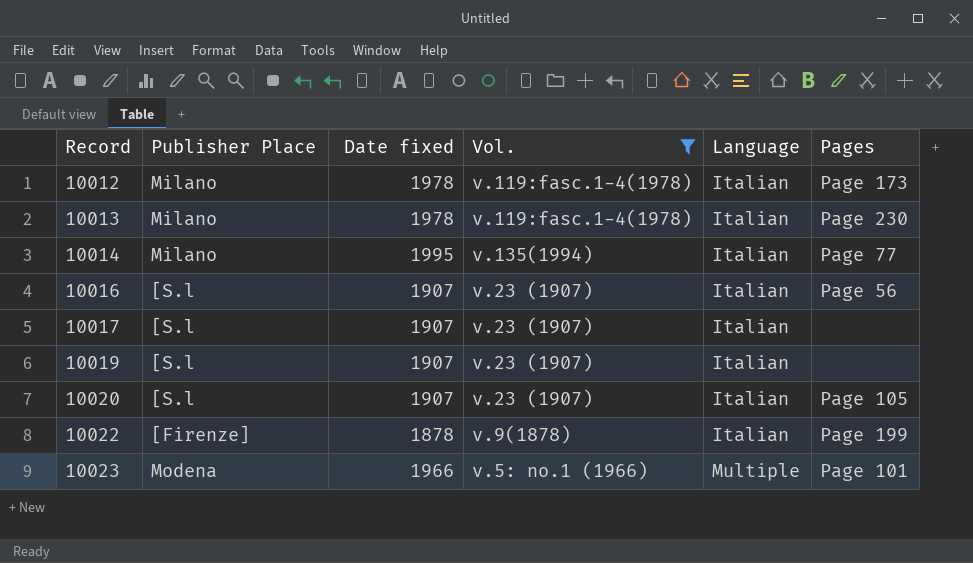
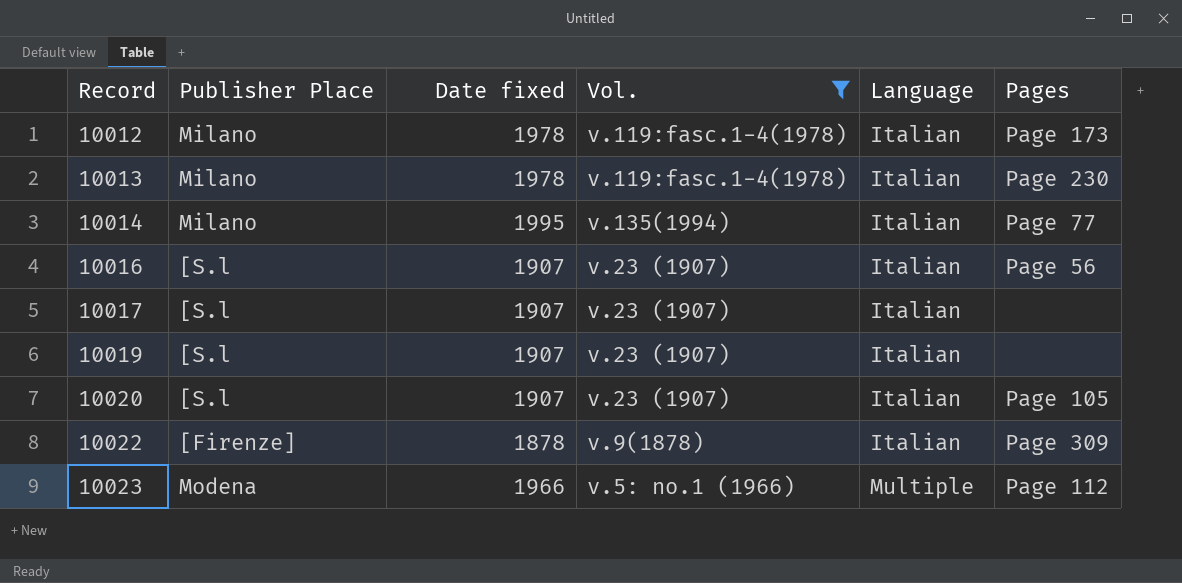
10022 | Pages: Page 199 -> Page 309
10023 | Pages: Page 101 -> Page 112

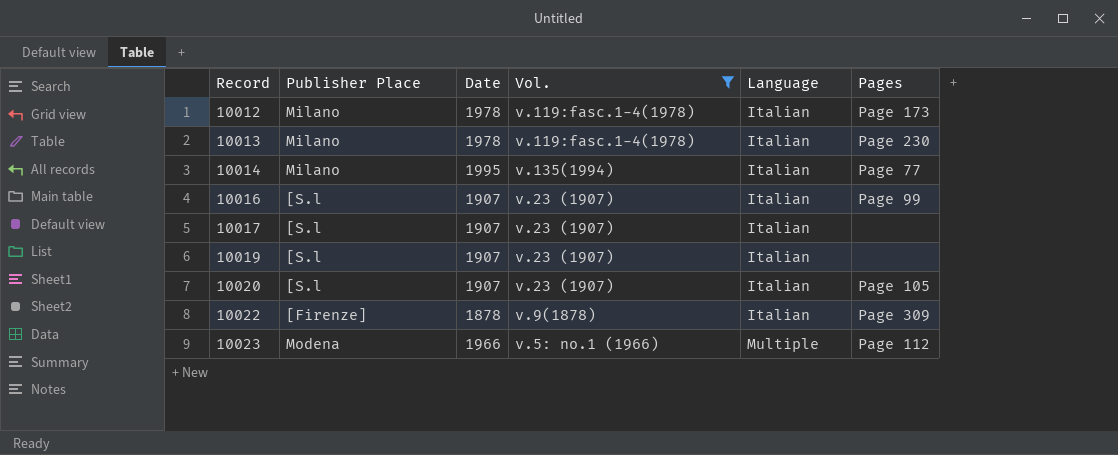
column name: Date fixed -> Date
10016 | Pages: Page 56 -> Page 99

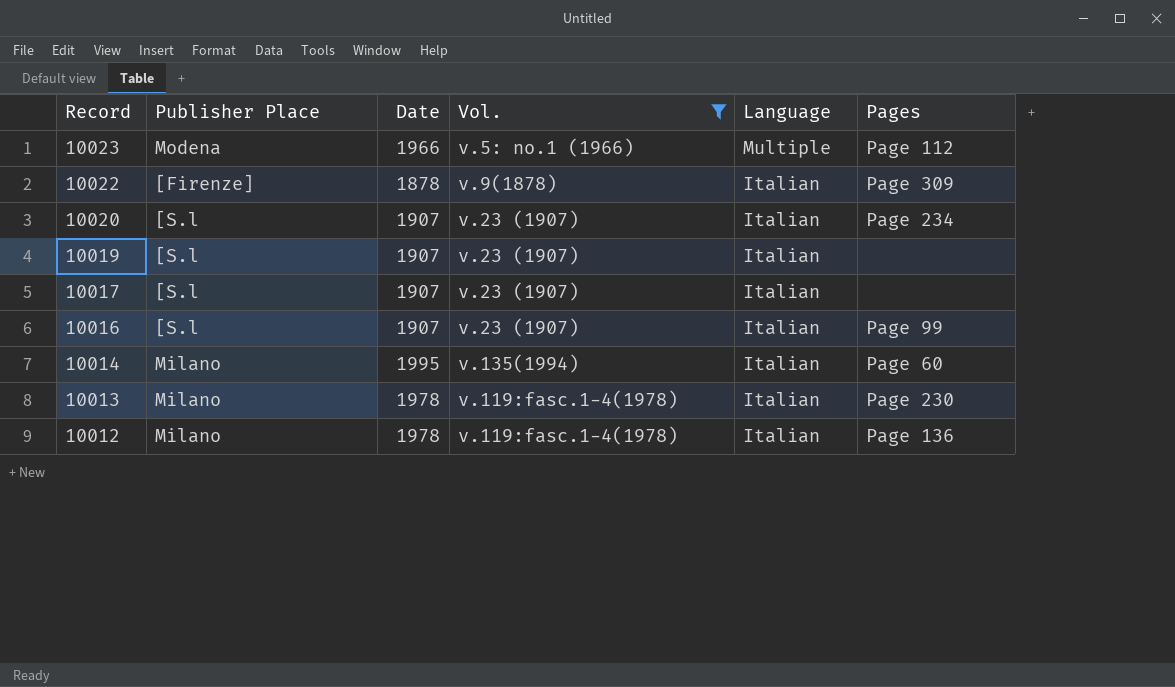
row order: Record ascending -> Record descending
10020 | Pages: Page 105 -> Page 234
10014 | Pages: Page 77 -> Page 60
10012 | Pages: Page 173 -> Page 136

